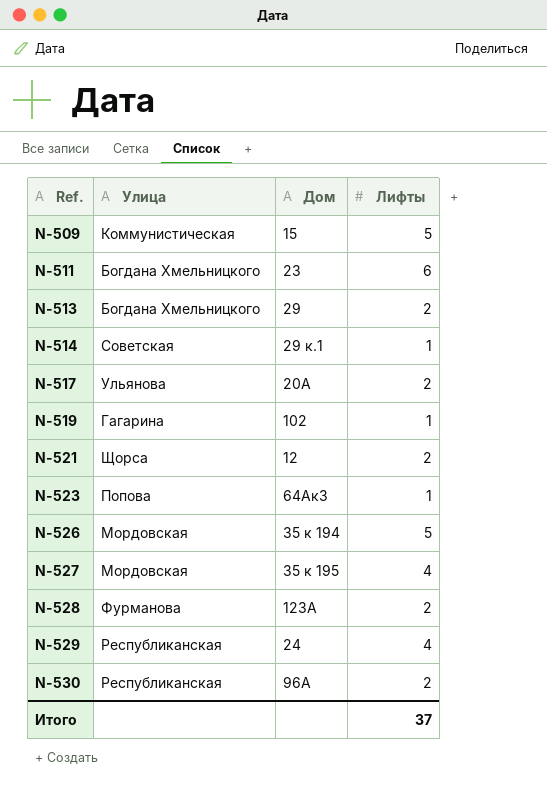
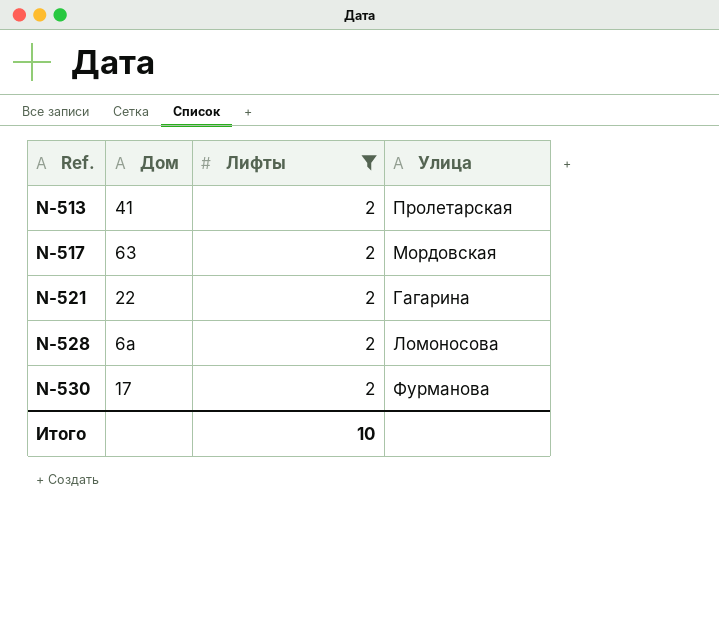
filter: none -> Лифты = 2
column Улица | position: 2 -> 4
N-513 | Дом: 29 -> 41
N-513 | Улица: Богдана Хмельницкого -> Пролетарская
N-517 | Дом: 20А -> 63
N-517 | Улица: Ульянова -> Мордовская
N-521 | Дом: 12 -> 22
N-521 | Улица: Щорса -> Гагарина
N-528 | Дом: 123А -> 6а
N-528 | Улица: Фурманова -> Ломоносова
N-530 | Дом: 96А -> 17
N-530 | Улица: Республиканская -> Фурманова
Итого | Лифты: 37 -> 10

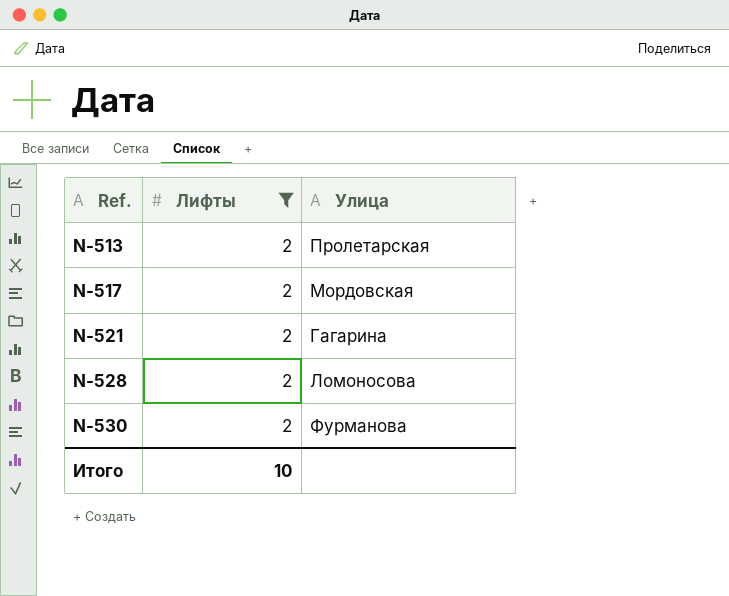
column Дом | position: 2 -> none

